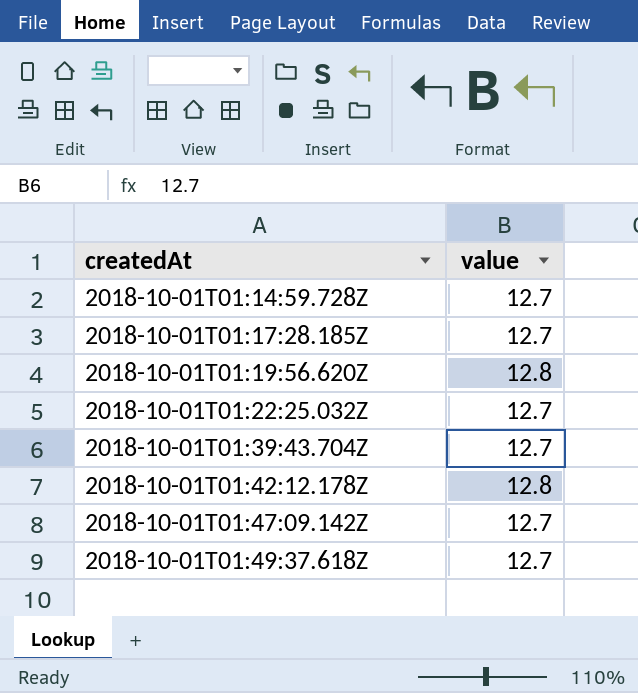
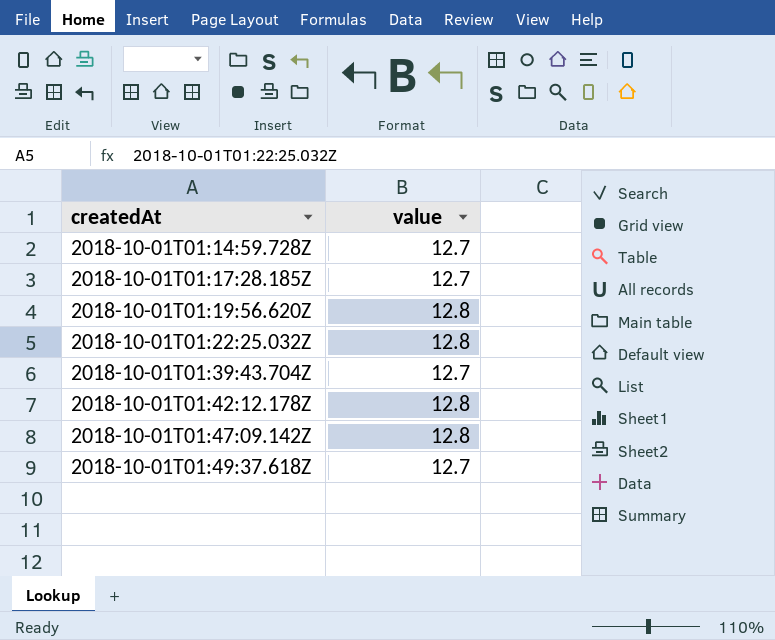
2018-10-01T01:22:25.032Z | value: 12.7 -> 12.8
2018-10-01T01:47:09.142Z | value: 12.7 -> 12.8

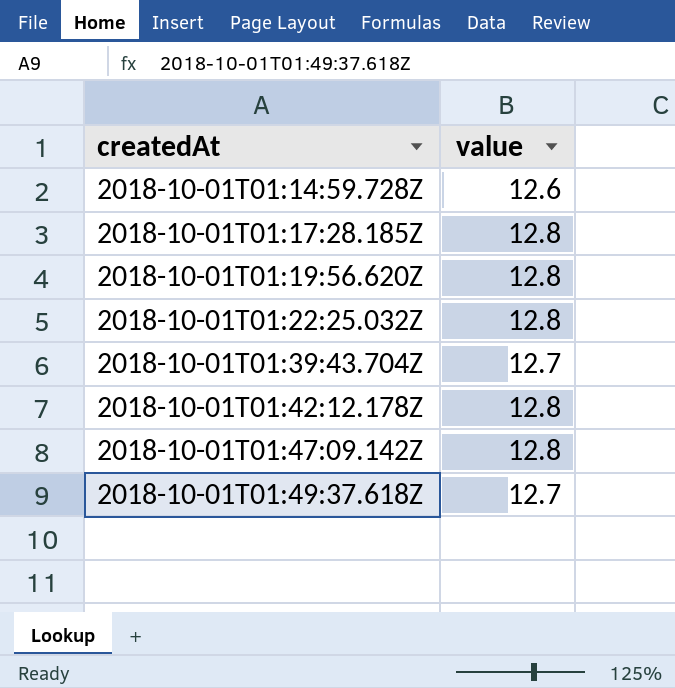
2018-10-01T01:14:59.728Z | value: 12.7 -> 12.6
2018-10-01T01:17:28.185Z | value: 12.7 -> 12.8

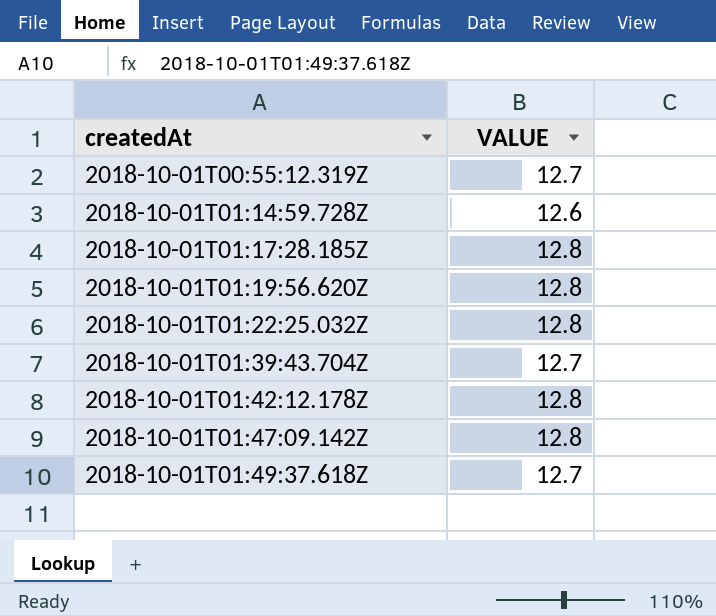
column name: value -> VALUE
row 2018-10-01T00:55:12.319Z: none -> 12.7

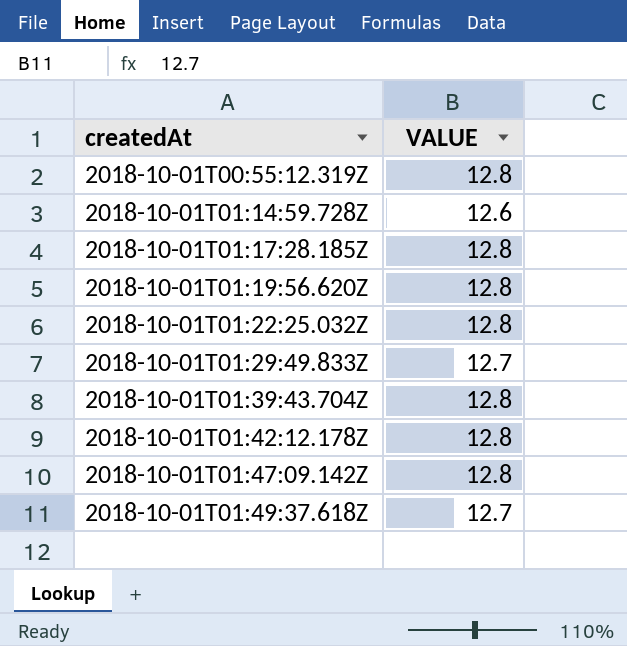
2018-10-01T00:55:12.319Z | VALUE: 12.7 -> 12.8
row 2018-10-01T01:29:49.833Z: none -> 12.7
2018-10-01T01:39:43.704Z | VALUE: 12.7 -> 12.8

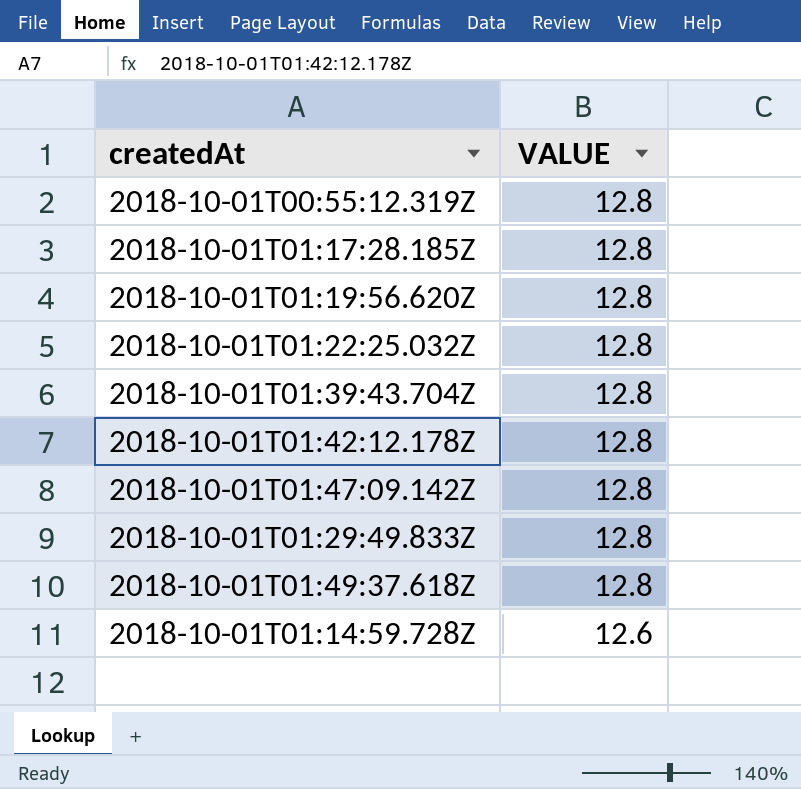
row order: createdAt ascending -> VALUE descending
2018-10-01T01:29:49.833Z | VALUE: 12.7 -> 12.8
2018-10-01T01:49:37.618Z | VALUE: 12.7 -> 12.8

